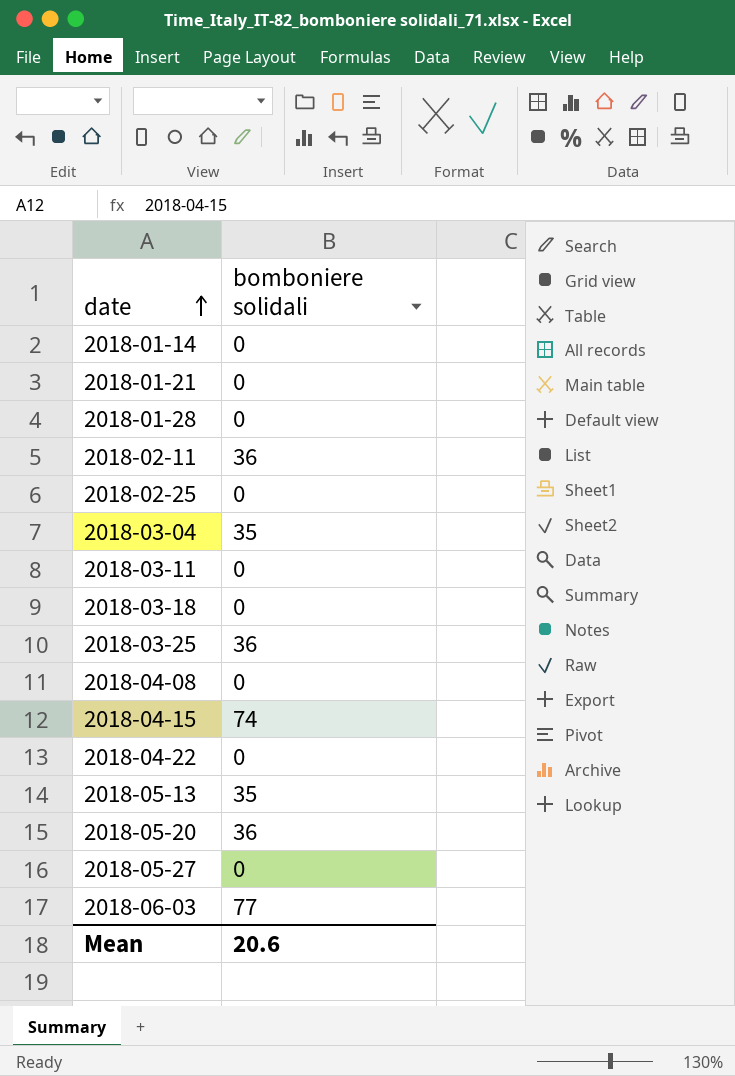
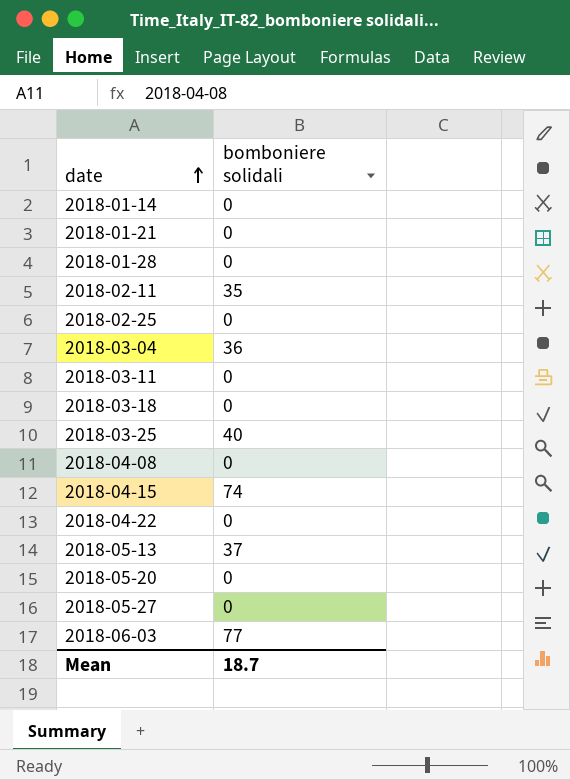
2018-02-11 | bomboniere solidali: 36 -> 35
2018-03-04 | bomboniere solidali: 35 -> 36
2018-03-25 | bomboniere solidali: 36 -> 40
2018-05-13 | bomboniere solidali: 35 -> 37
2018-05-20 | bomboniere solidali: 36 -> 0
Mean | bomboniere solidali: 20.6 -> 18.7

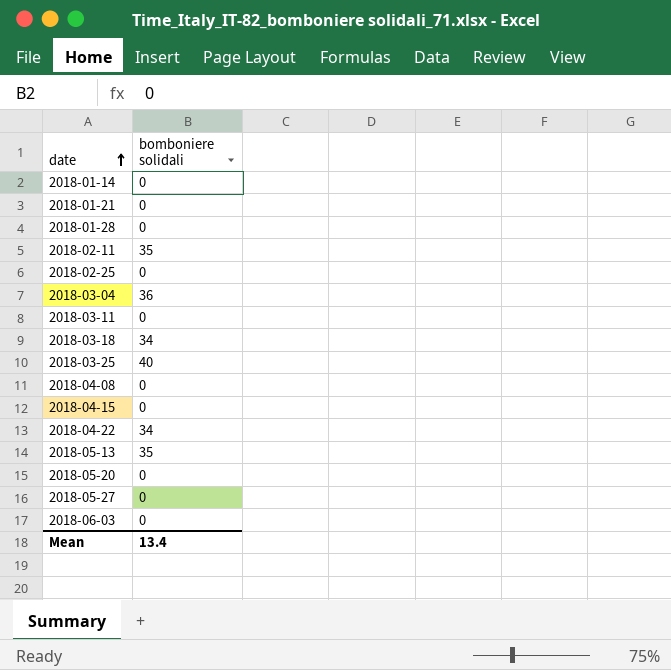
2018-03-18 | bomboniere solidali: 0 -> 34
2018-04-15 | bomboniere solidali: 74 -> 0
2018-04-22 | bomboniere solidali: 0 -> 34
2018-05-13 | bomboniere solidali: 37 -> 35
2018-06-03 | bomboniere solidali: 77 -> 0
Mean | bomboniere solidali: 18.7 -> 13.4

